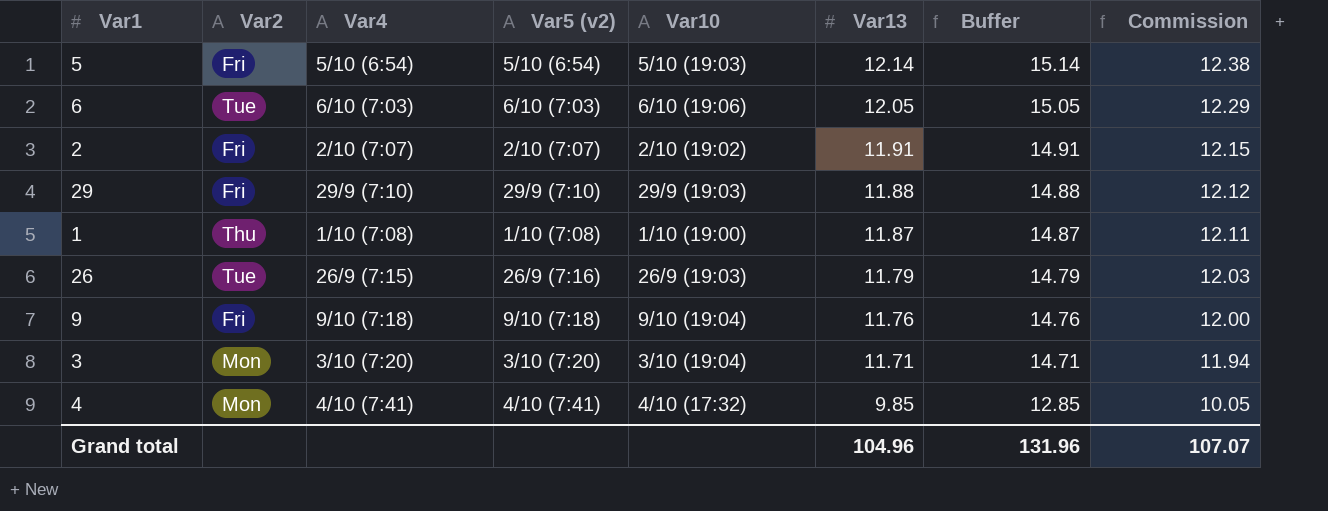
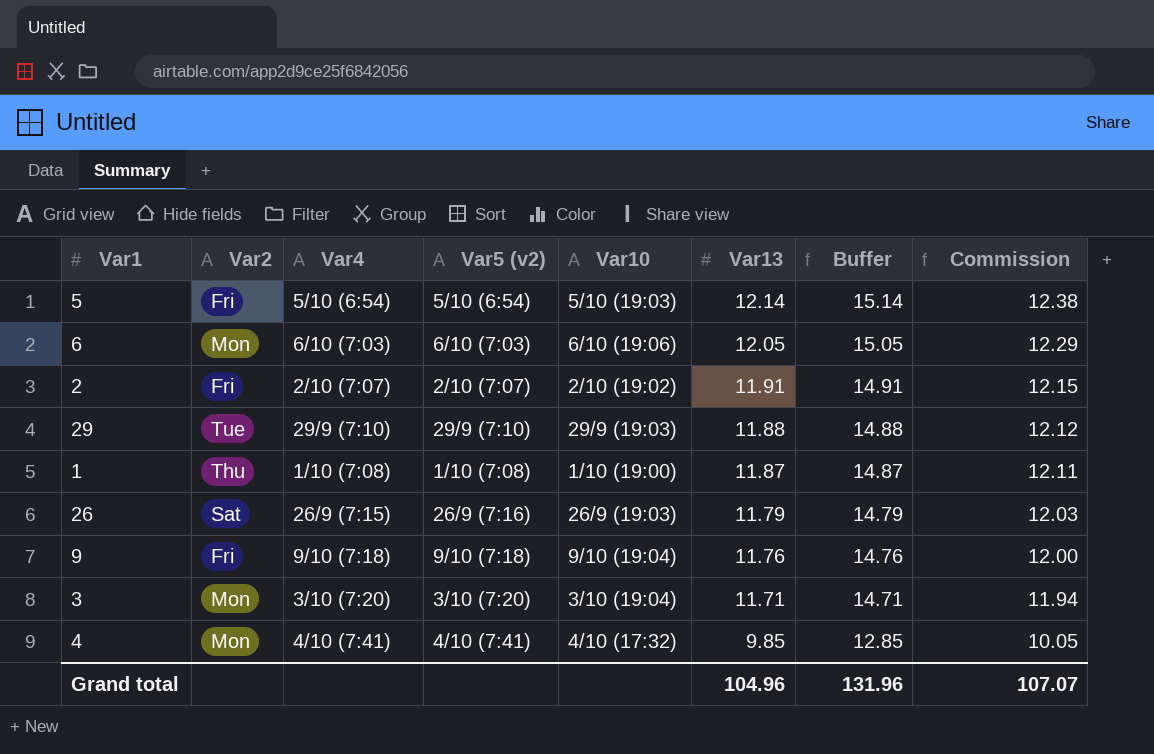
6 | Var2: Tue -> Mon
29 | Var2: Fri -> Tue
26 | Var2: Tue -> Sat

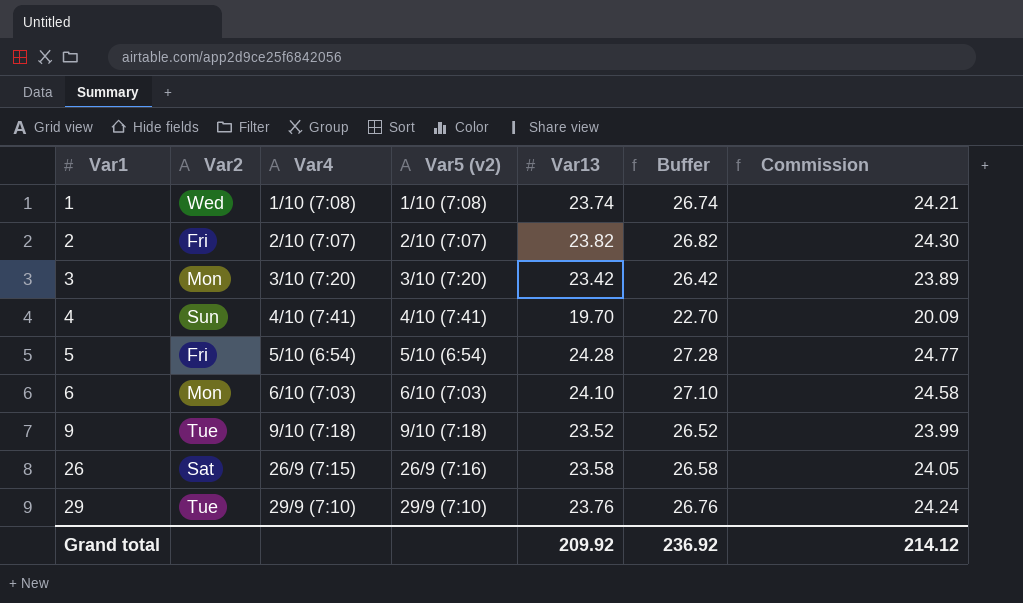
row order: Var13 descending -> Var1 ascending
column Var10 | position: 5 -> none
1 | Var2: Thu -> Wed
1 | Var13: 11.87 -> 23.74
1 | Buffer: 14.87 -> 26.74
1 | Commission: 12.11 -> 24.21
2 | Var13: 11.91 -> 23.82
2 | Buffer: 14.91 -> 26.82
2 | Commission: 12.15 -> 24.30
3 | Var13: 11.71 -> 23.42
3 | Buffer: 14.71 -> 26.42
3 | Commission: 11.94 -> 23.89
4 | Var2: Mon -> Sun
4 | Var13: 9.85 -> 19.70
4 | Buffer: 12.85 -> 22.70
4 | Commission: 10.05 -> 20.09
5 | Var13: 12.14 -> 24.28
5 | Buffer: 15.14 -> 27.28
5 | Commission: 12.38 -> 24.77
6 | Var13: 12.05 -> 24.10
6 | Buffer: 15.05 -> 27.10
6 | Commission: 12.29 -> 24.58
9 | Var2: Fri -> Tue
9 | Var13: 11.76 -> 23.52
9 | Buffer: 14.76 -> 26.52
9 | Commission: 12.00 -> 23.99
26 | Var13: 11.79 -> 23.58
26 | Buffer: 14.79 -> 26.58
26 | Commission: 12.03 -> 24.05
29 | Var13: 11.88 -> 23.76
29 | Buffer: 14.88 -> 26.76
29 | Commission: 12.12 -> 24.24
Grand total | Var13: 104.96 -> 209.92
Grand total | Buffer: 131.96 -> 236.92
Grand total | Commission: 107.07 -> 214.12

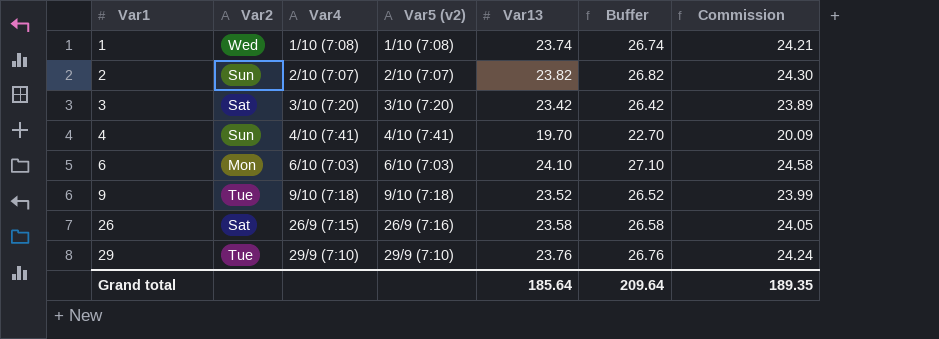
row 5: Fri | 5/10 (6:54) | 5/10 (6:54) | 24.28 | 27.28 | 24.77 -> none
2 | Var2: Fri -> Sun
3 | Var2: Mon -> Sat
Grand total | Var13: 209.92 -> 185.64
Grand total | Buffer: 236.92 -> 209.64
Grand total | Commission: 214.12 -> 189.35

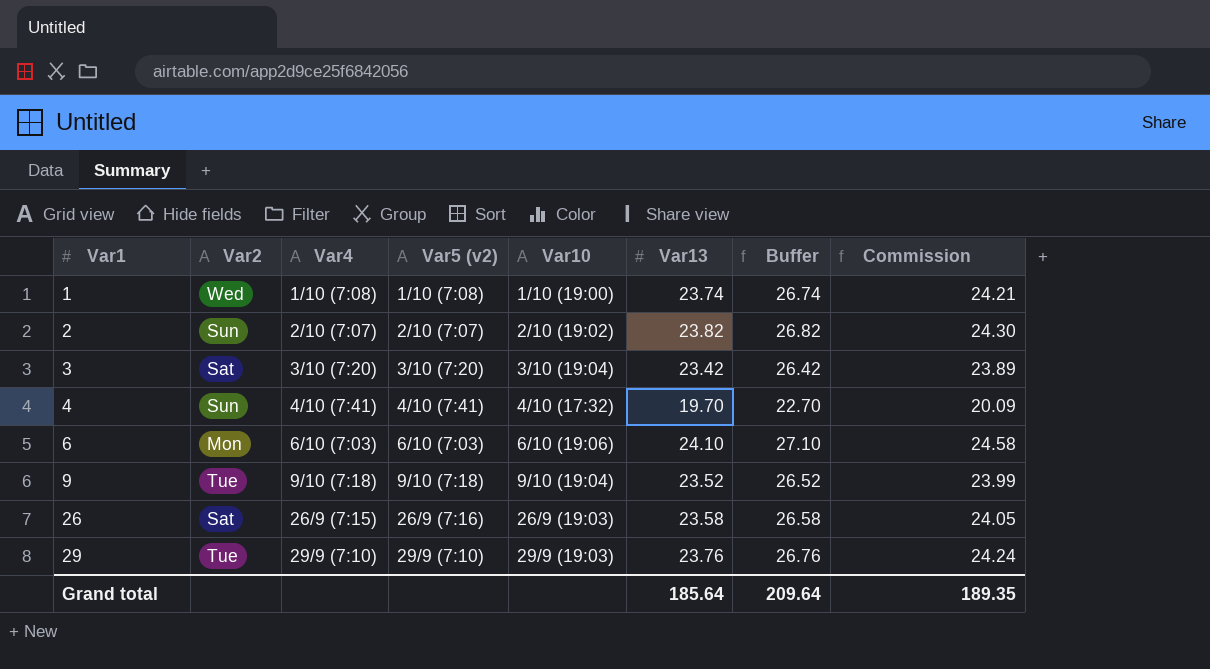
column Var10 | position: none -> 5

